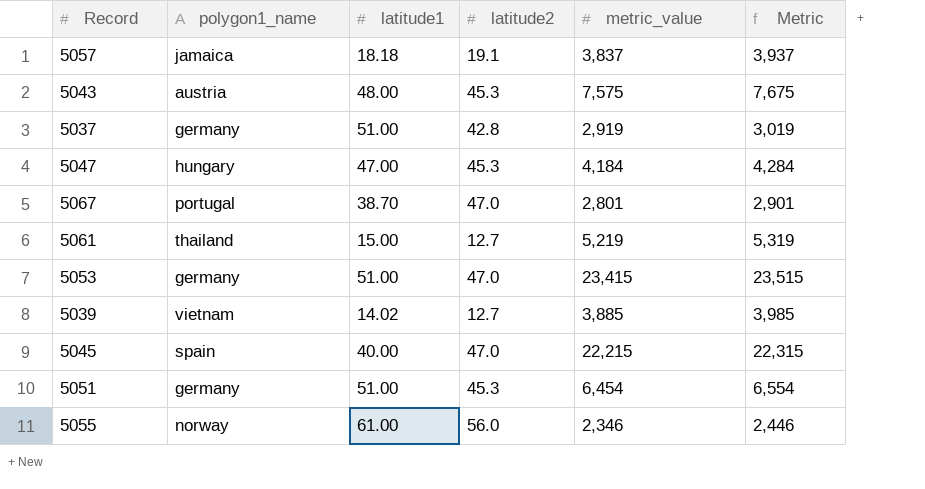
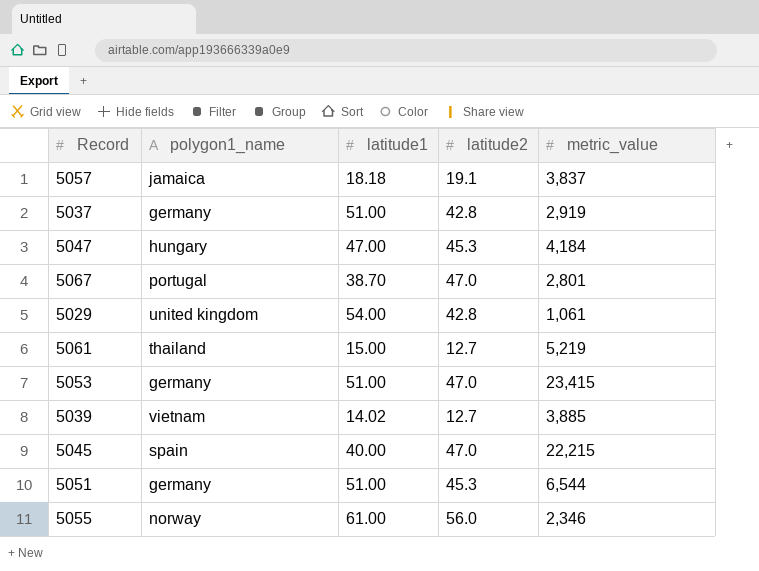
column Metric | formula: [metric_value] + 100 -> none
row 5043: austria | 48.00 | 45.3 | 7,575 | 7,675 -> none
row 5029: none -> united kingdom | 54.00 | 42.8 | 1,061
5051 | metric_value: 6,454 -> 6,544

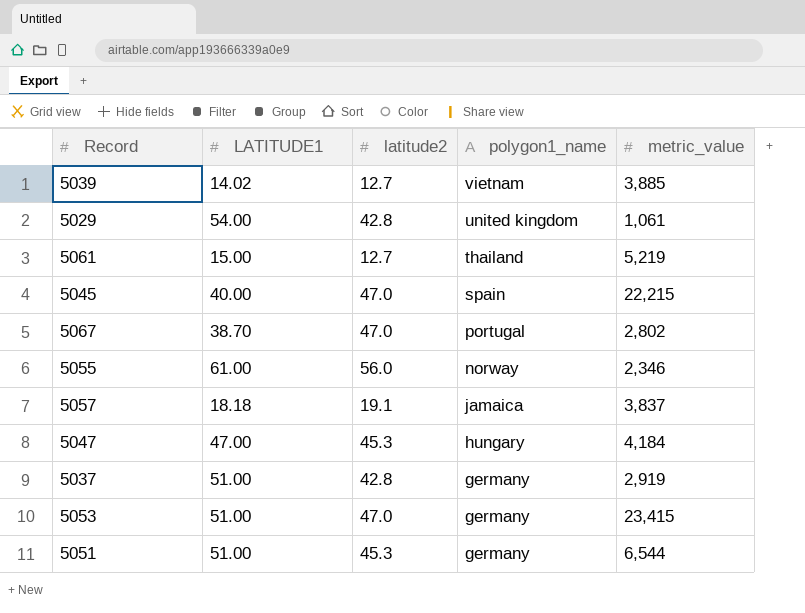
row order: none -> polygon1_name descending
column name: latitude1 -> LATITUDE1
column polygon1_name | position: 2 -> 4
5067 | metric_value: 2,801 -> 2,802

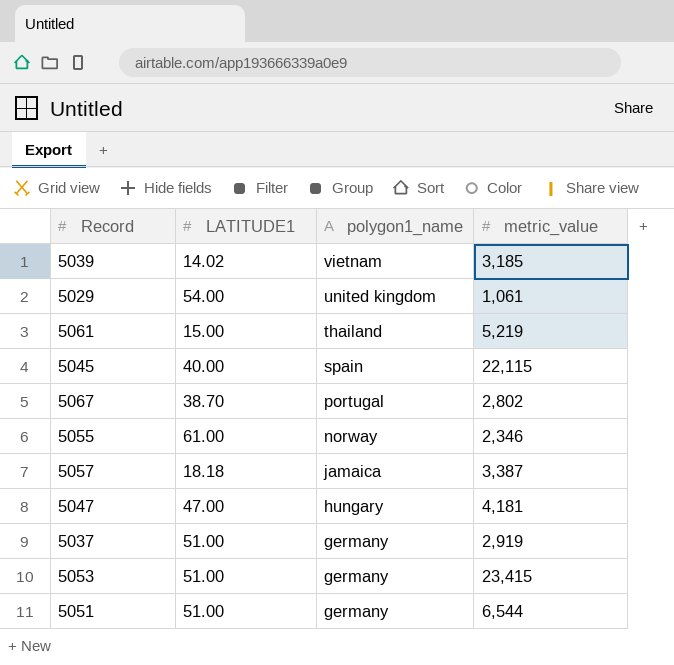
column latitude2 | position: 3 -> none
5039 | metric_value: 3,885 -> 3,185
5045 | metric_value: 22,215 -> 22,115
5057 | metric_value: 3,837 -> 3,387
5047 | metric_value: 4,184 -> 4,181

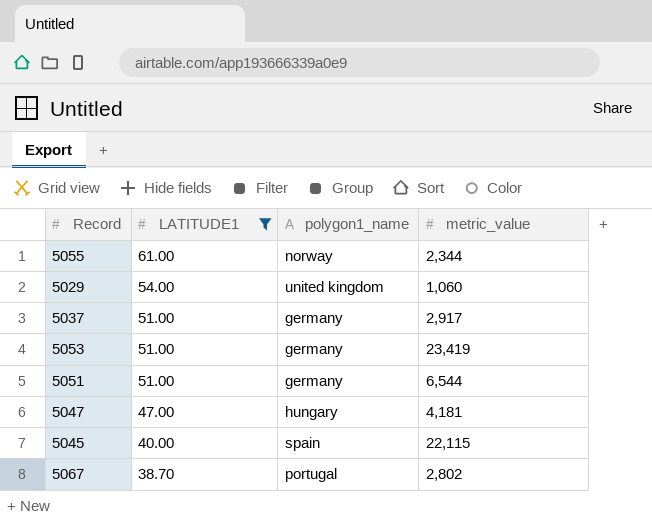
filter: none -> LATITUDE1 >= 38.70
row order: polygon1_name descending -> LATITUDE1 descending
5055 | metric_value: 2,346 -> 2,344
5029 | metric_value: 1,061 -> 1,060
5037 | metric_value: 2,919 -> 2,917
5053 | metric_value: 23,415 -> 23,419

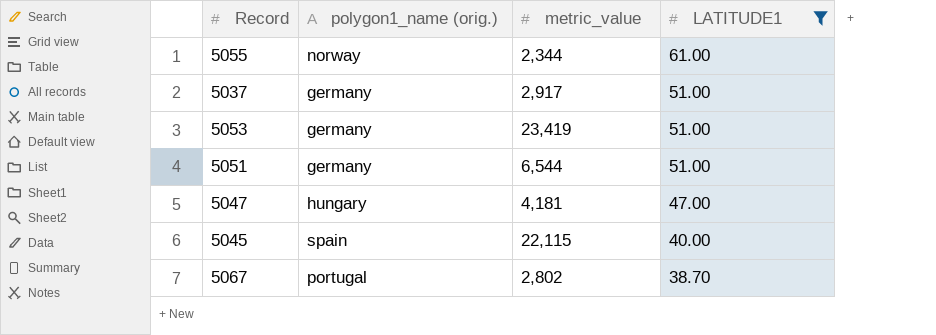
column name: polygon1_name -> polygon1_name (orig.)
column LATITUDE1 | position: 2 -> 4
row 5029: 54.00 | united kingdom | 1,060 -> none

